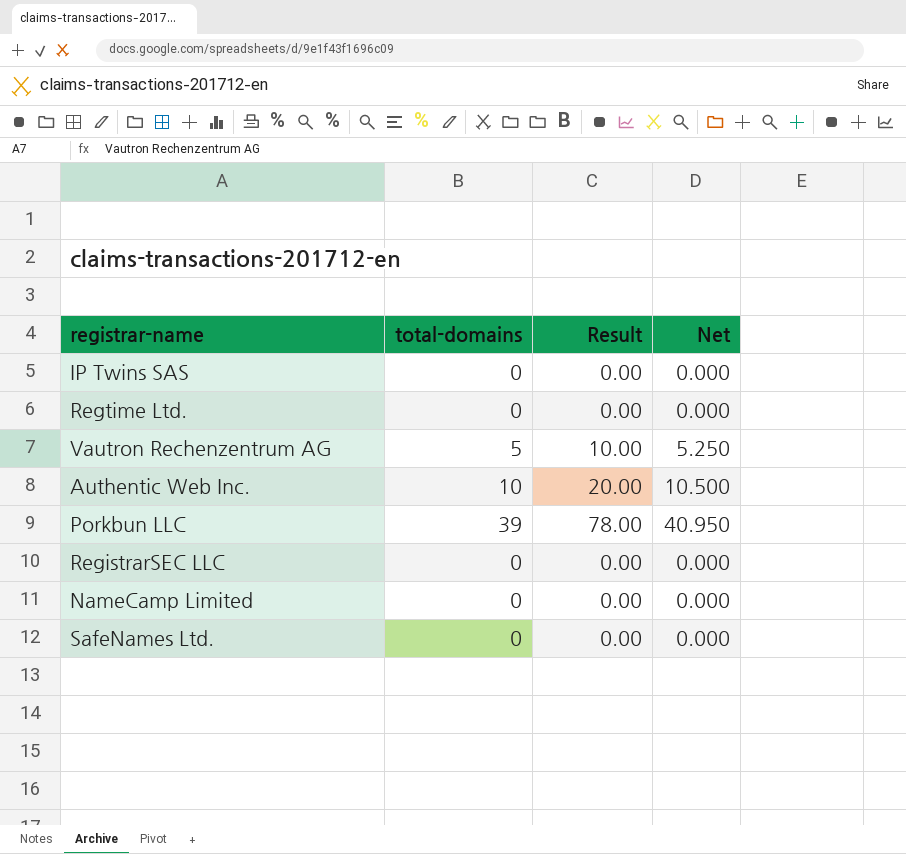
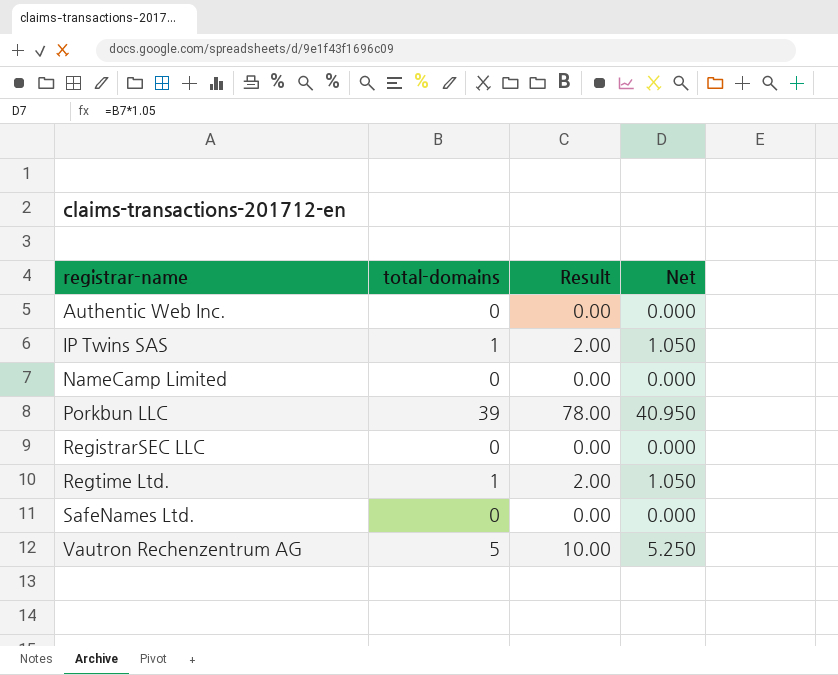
row order: none -> registrar-name ascending
Authentic Web Inc. | total-domains: 10 -> 0
Authentic Web Inc. | Result: 20.00 -> 0.00
Authentic Web Inc. | Net: 10.500 -> 0.000
IP Twins SAS | total-domains: 0 -> 1
IP Twins SAS | Result: 0.00 -> 2.00
IP Twins SAS | Net: 0.000 -> 1.050
Regtime Ltd. | total-domains: 0 -> 1
Regtime Ltd. | Result: 0.00 -> 2.00
Regtime Ltd. | Net: 0.000 -> 1.050

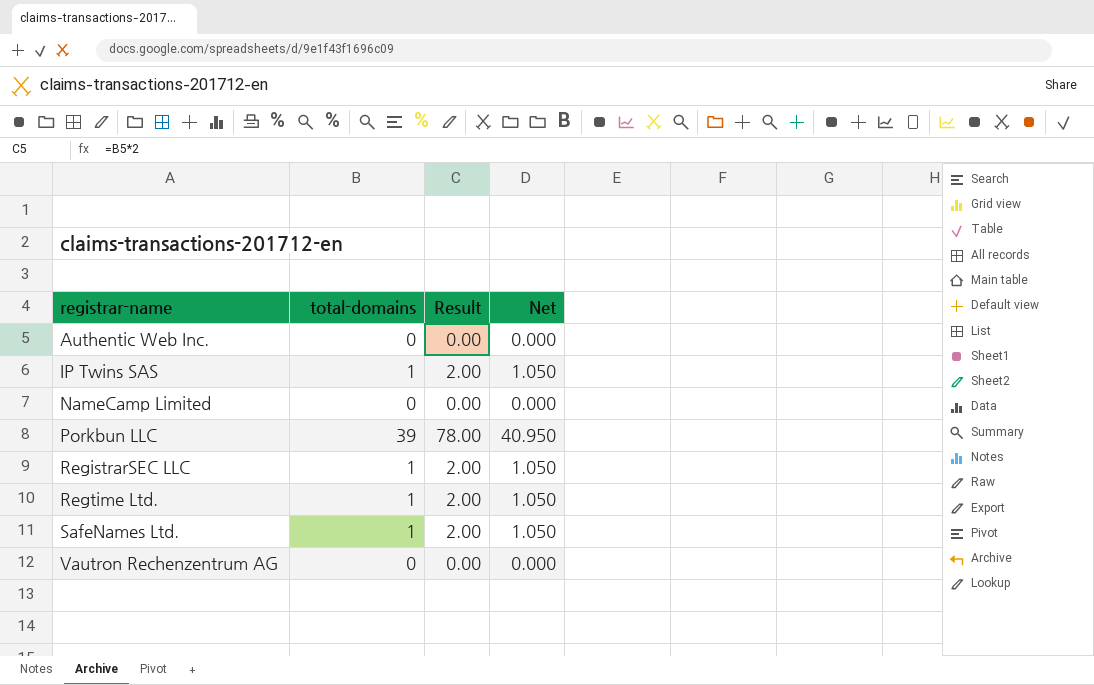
RegistrarSEC LLC | total-domains: 0 -> 1
RegistrarSEC LLC | Result: 0.00 -> 2.00
RegistrarSEC LLC | Net: 0.000 -> 1.050
SafeNames Ltd. | total-domains: 0 -> 1
SafeNames Ltd. | Result: 0.00 -> 2.00
SafeNames Ltd. | Net: 0.000 -> 1.050
Vautron Rechenzentrum AG | total-domains: 5 -> 0
Vautron Rechenzentrum AG | Result: 10.00 -> 0.00
Vautron Rechenzentrum AG | Net: 5.250 -> 0.000

